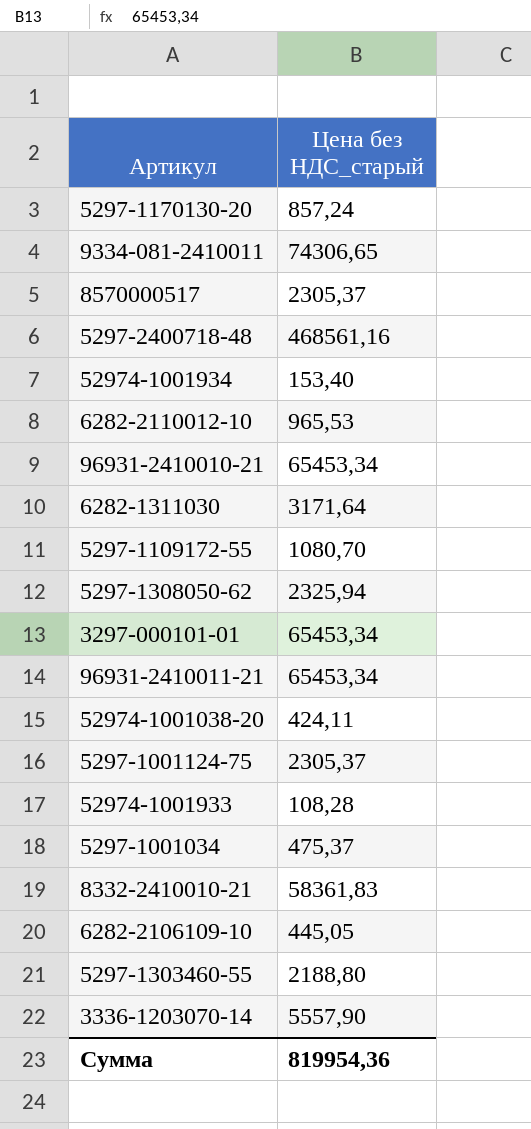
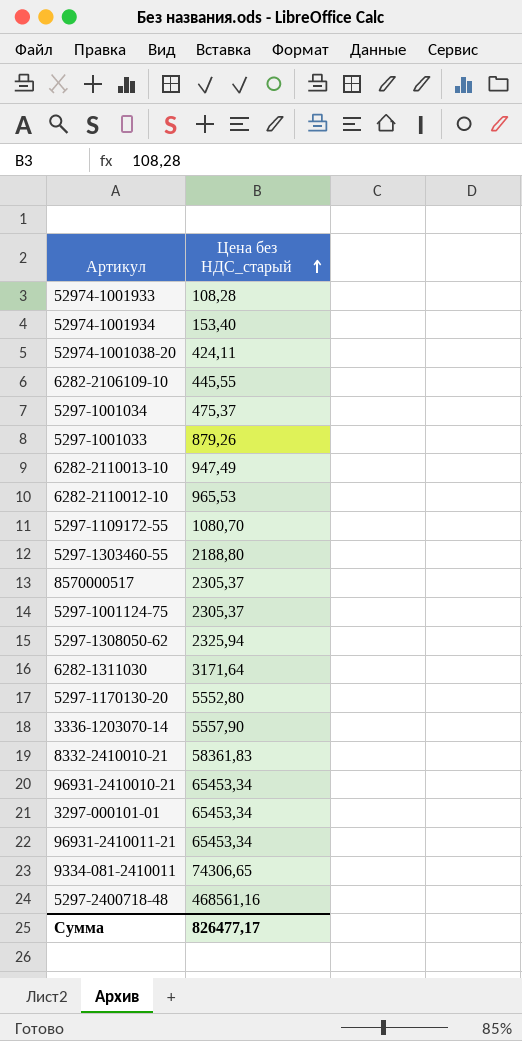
row order: none -> Цена без НДС_старый ascending
6282-2106109-10 | Цена без НДС_старый: 445,05 -> 445,55
row 5297-1001033: none -> 879,26
row 6282-2110013-10: none -> 947,49
5297-1170130-20 | Цена без НДС_старый: 857,24 -> 5552,80
Сумма | Цена без НДС_старый: 819954,36 -> 826477,17

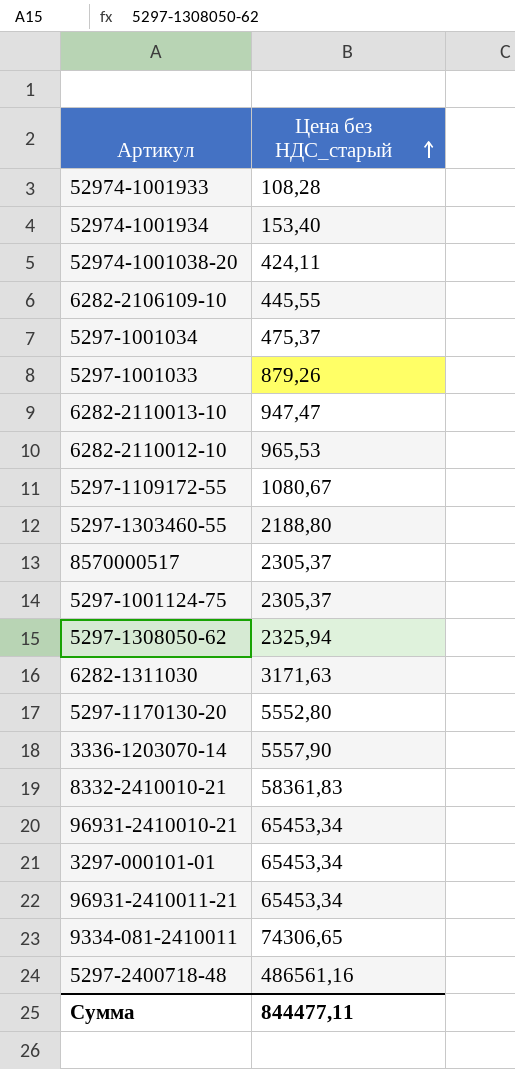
6282-2110013-10 | Цена без НДС_старый: 947,49 -> 947,47
5297-1109172-55 | Цена без НДС_старый: 1080,70 -> 1080,67
6282-1311030 | Цена без НДС_старый: 3171,64 -> 3171,63
5297-2400718-48 | Цена без НДС_старый: 468561,16 -> 486561,16
Сумма | Цена без НДС_старый: 826477,17 -> 844477,11

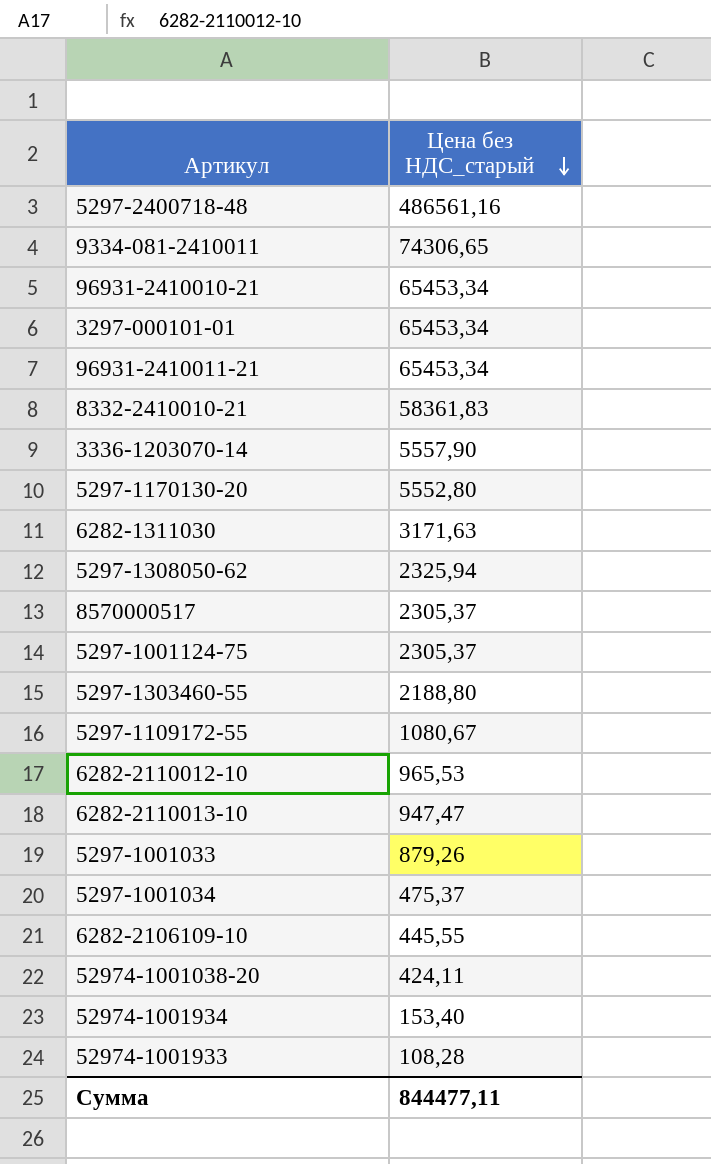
row order: Цена без НДС_старый ascending -> Цена без НДС_старый descending

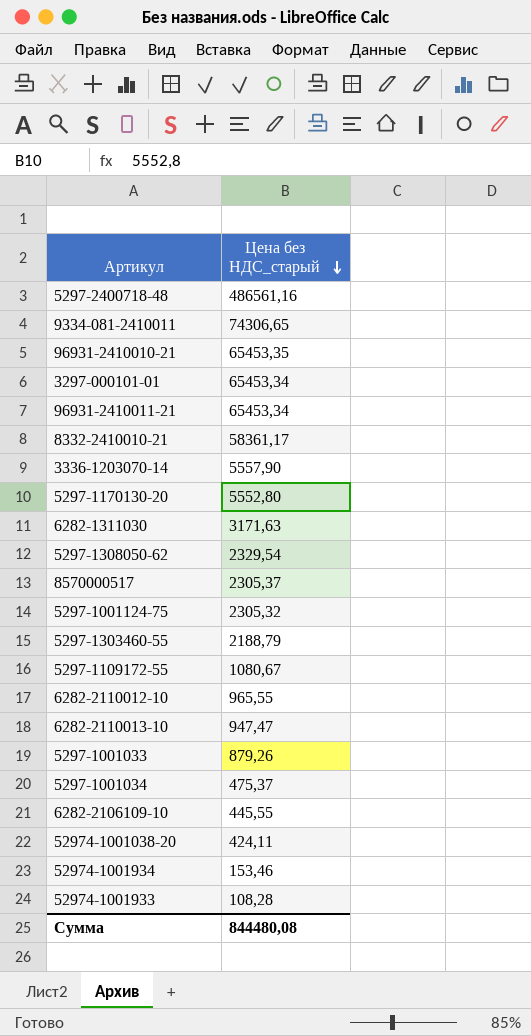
96931-2410010-21 | Цена без НДС_старый: 65453,34 -> 65453,35
8332-2410010-21 | Цена без НДС_старый: 58361,83 -> 58361,17
5297-1308050-62 | Цена без НДС_старый: 2325,94 -> 2329,54
5297-1001124-75 | Цена без НДС_старый: 2305,37 -> 2305,32
5297-1303460-55 | Цена без НДС_старый: 2188,80 -> 2188,79
6282-2110012-10 | Цена без НДС_старый: 965,53 -> 965,55
52974-1001934 | Цена без НДС_старый: 153,40 -> 153,46
Сумма | Цена без НДС_старый: 844477,11 -> 844480,08

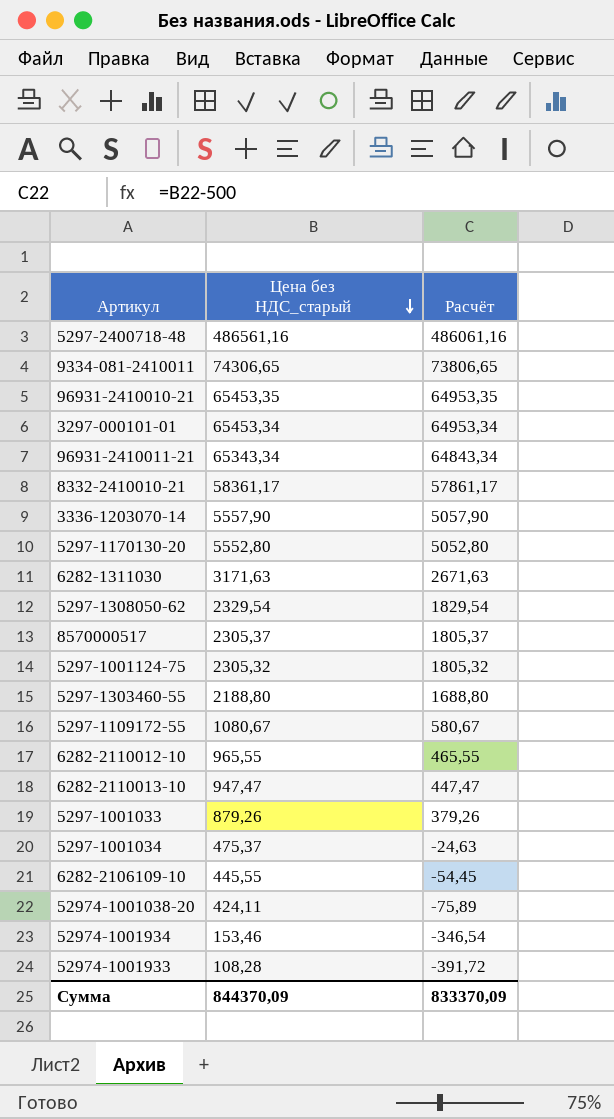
column Расчёт | formula: none -> [Цена без НДС_старый] - 500
96931-2410011-21 | Цена без НДС_старый: 65453,34 -> 65343,34
5297-1303460-55 | Цена без НДС_старый: 2188,79 -> 2188,80
Сумма | Цена без НДС_старый: 844480,08 -> 844370,09

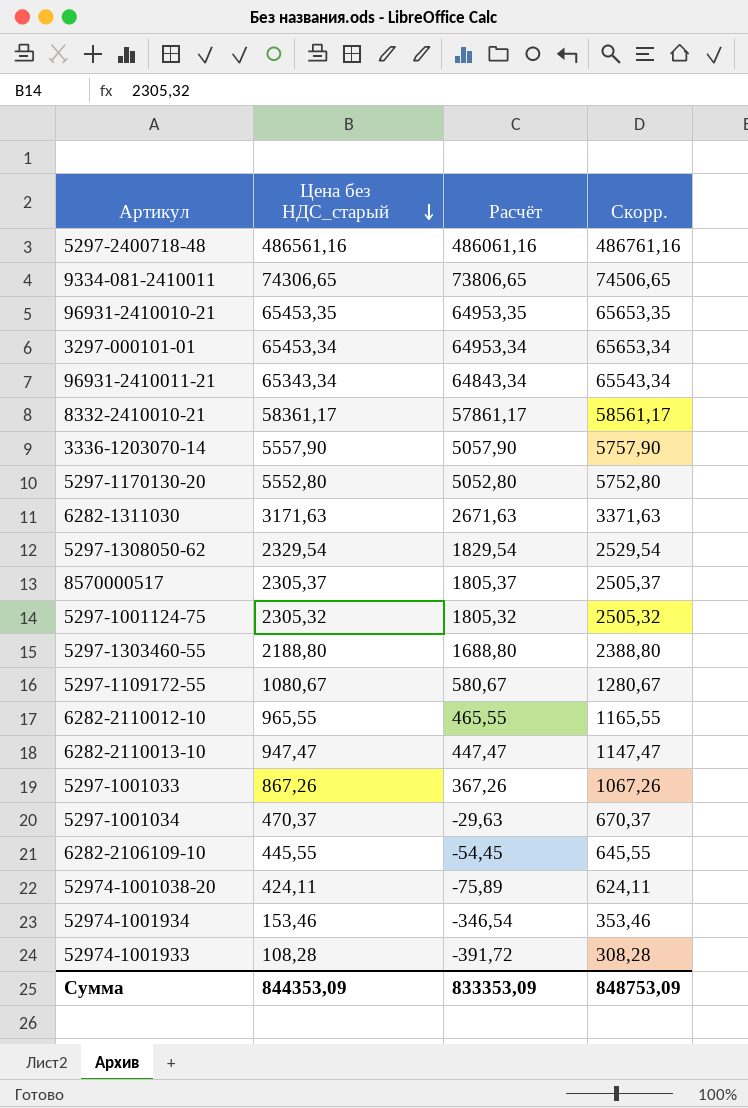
column Скорр. | formula: none -> [Цена без НДС_старый] + 200
5297-1001033 | Цена без НДС_старый: 879,26 -> 867,26
5297-1001033 | Расчёт: 379,26 -> 367,26
5297-1001034 | Цена без НДС_старый: 475,37 -> 470,37
5297-1001034 | Расчёт: -24,63 -> -29,63
Сумма | Цена без НДС_старый: 844370,09 -> 844353,09
Сумма | Расчёт: 833370,09 -> 833353,09

